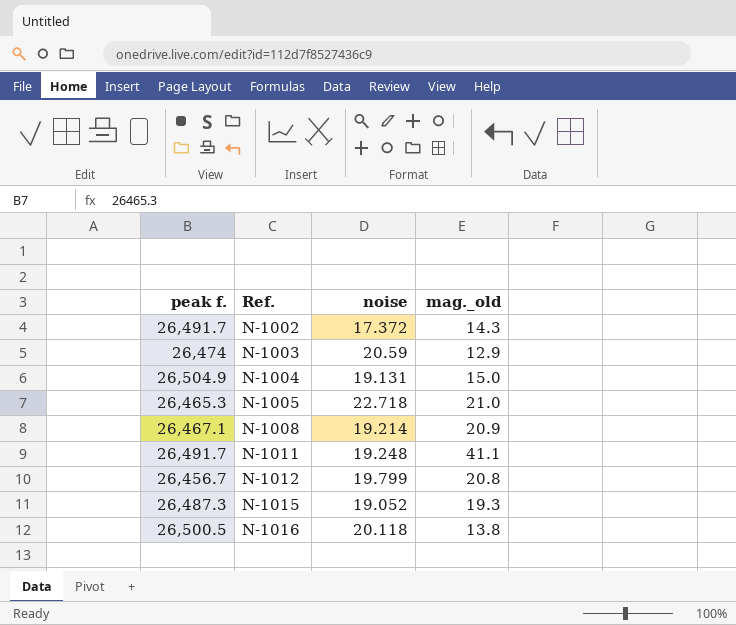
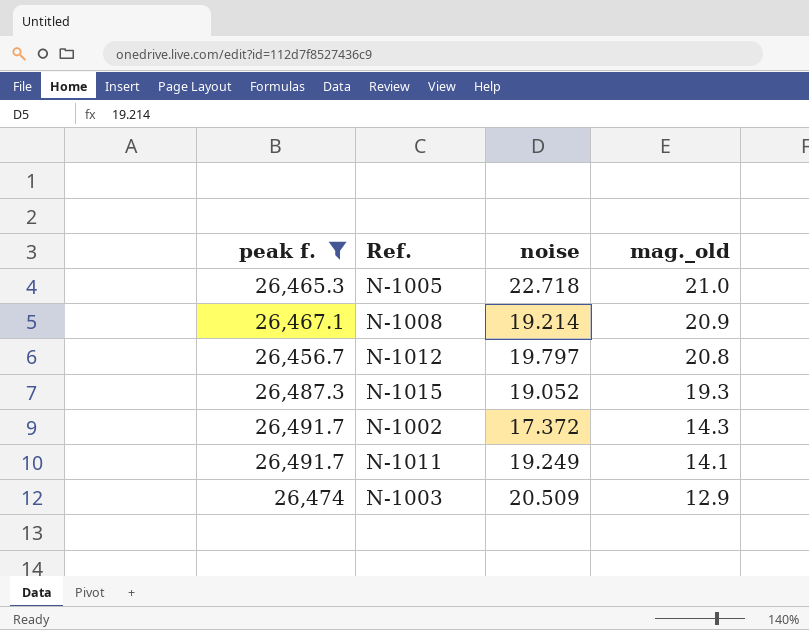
filter: none -> peak f. <= 26,491.7
row order: Ref. ascending -> mag._old descending
N-1012 | noise: 19.799 -> 19.797
N-1011 | noise: 19.248 -> 19.249
N-1011 | mag._old: 41.1 -> 14.1
N-1003 | noise: 20.59 -> 20.509

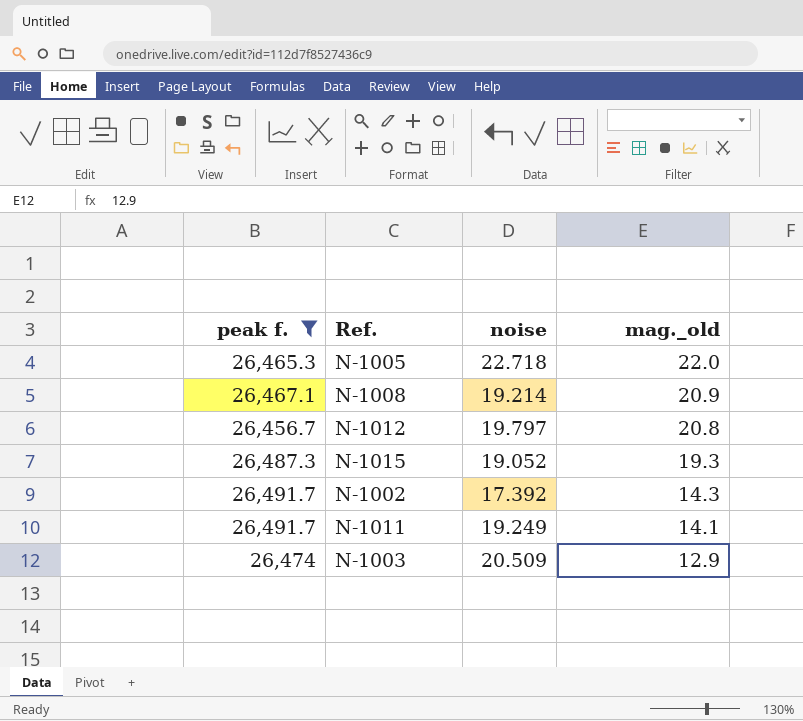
N-1005 | mag._old: 21.0 -> 22.0
N-1002 | noise: 17.372 -> 17.392

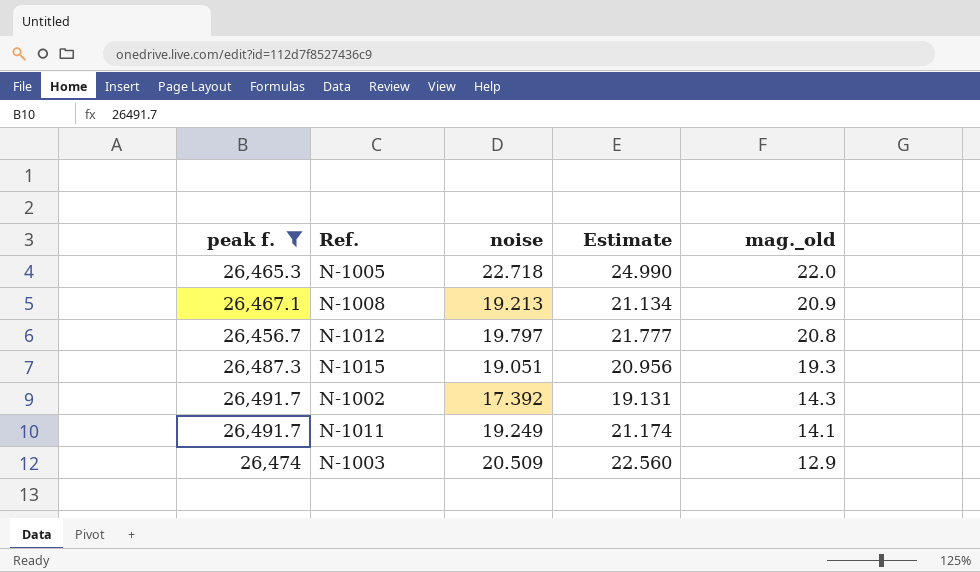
column Estimate | formula: none -> [noise] * 1.1
N-1008 | noise: 19.214 -> 19.213
N-1015 | noise: 19.052 -> 19.051

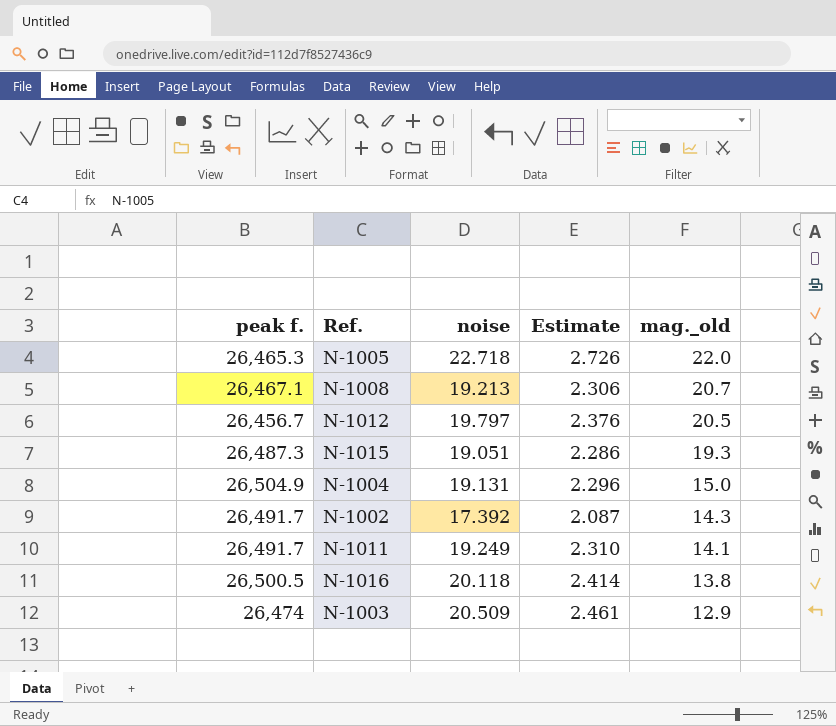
filter: peak f. <= 26,491.7 -> none
column Estimate | formula: [noise] * 1.1 -> [noise] * 0.12
N-1008 | mag._old: 20.9 -> 20.7
N-1012 | mag._old: 20.8 -> 20.5

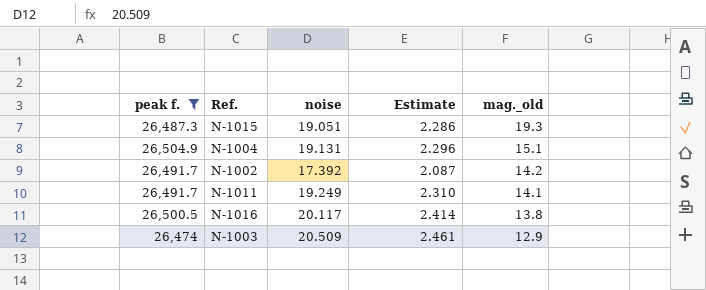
filter: none -> peak f. >= 26,474
N-1004 | mag._old: 15.0 -> 15.1
N-1002 | mag._old: 14.3 -> 14.2
N-1016 | noise: 20.118 -> 20.117

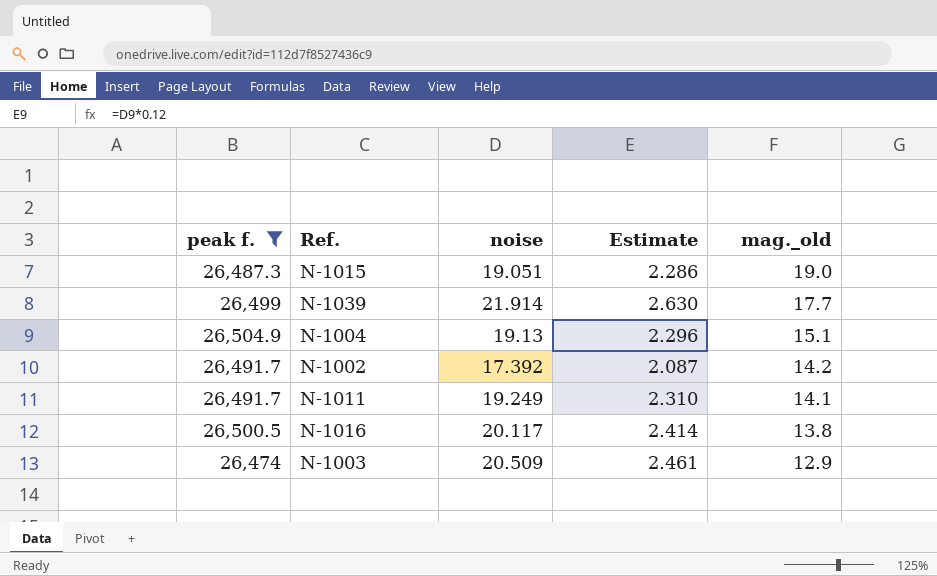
N-1015 | mag._old: 19.3 -> 19.0
row N-1039: none -> 26,499 | 21.914 | 2.630 | 17.7
N-1004 | noise: 19.131 -> 19.13

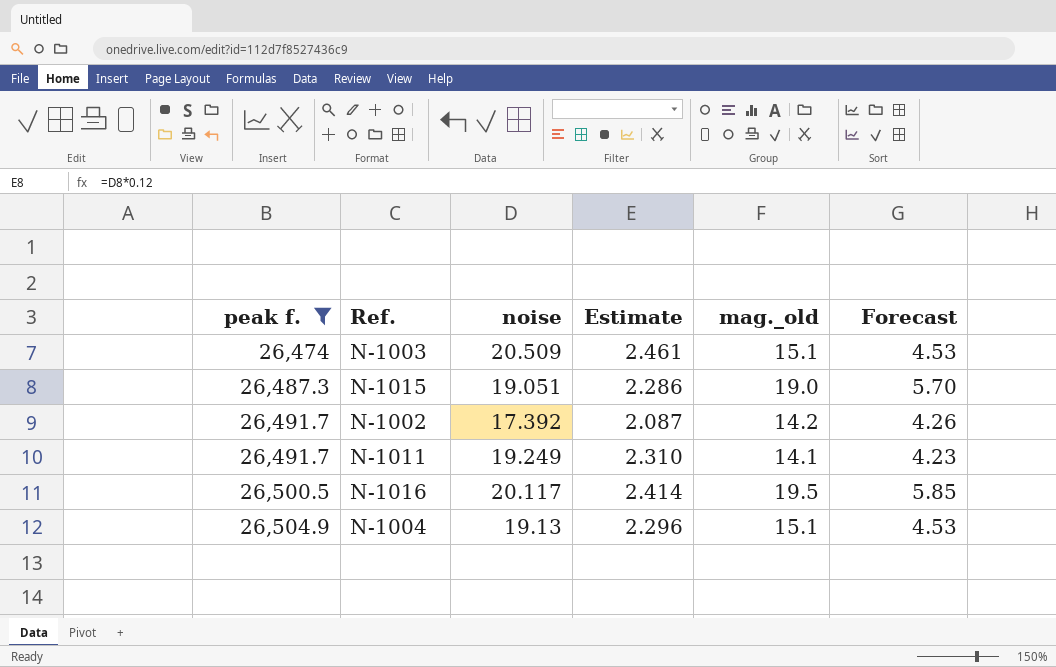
row order: mag._old descending -> peak f. ascending
column Forecast | formula: none -> [mag._old] * 0.3
row N-1039: 26,499 | 21.914 | 2.630 | 17.7 -> none
N-1003 | mag._old: 12.9 -> 15.1
N-1016 | mag._old: 13.8 -> 19.5

